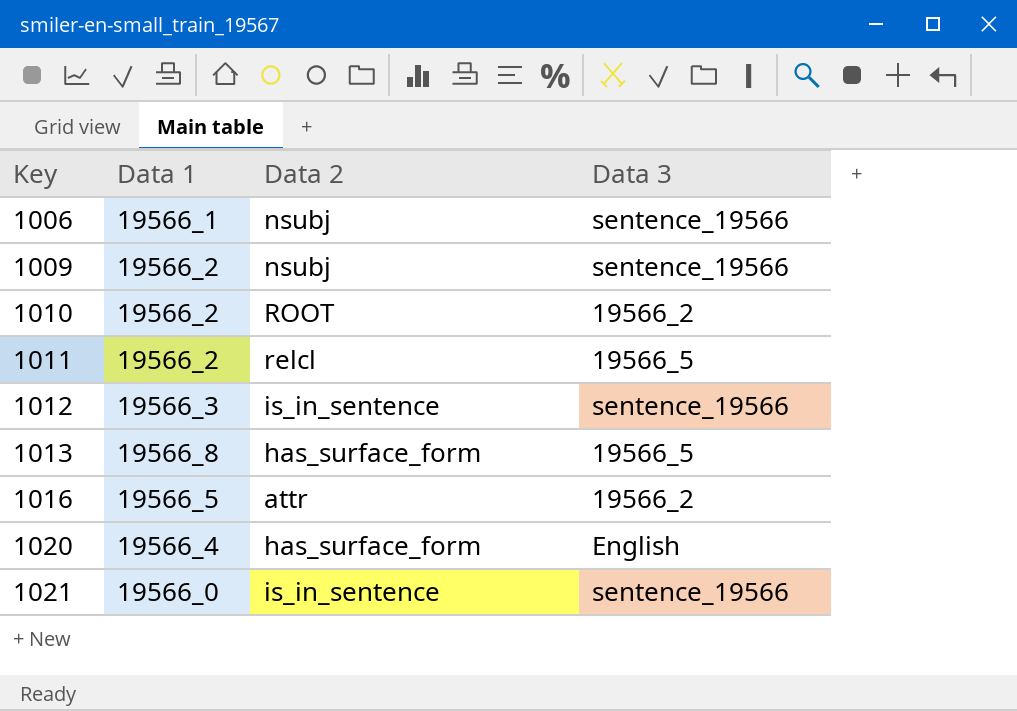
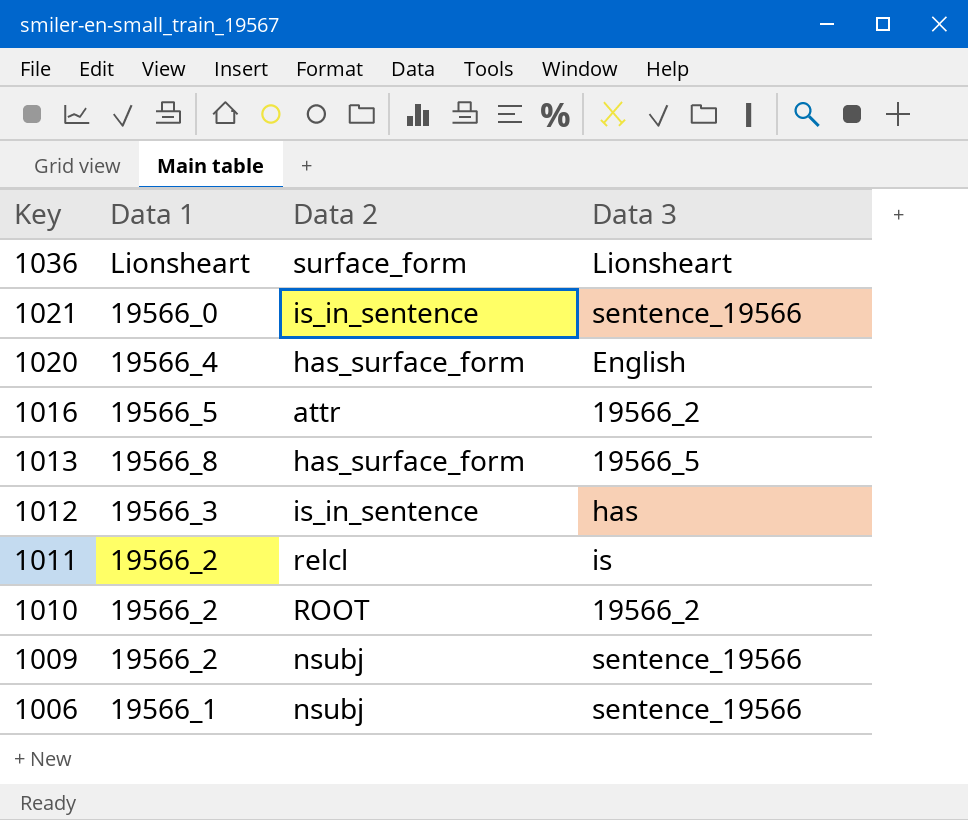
row order: Key ascending -> Key descending
row 1036: none -> Lionsheart | surface_form | Lionsheart
1012 | Data 3: sentence_19566 -> has
1011 | Data 3: 19566_5 -> is

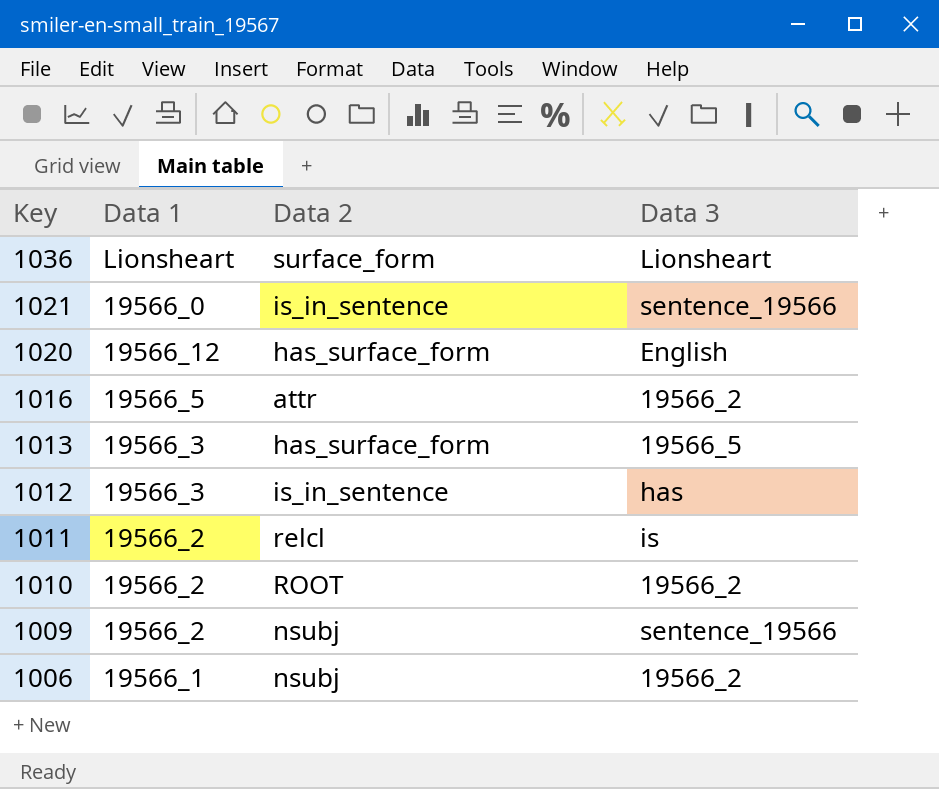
1020 | Data 1: 19566_4 -> 19566_12
1013 | Data 1: 19566_8 -> 19566_3
1006 | Data 3: sentence_19566 -> 19566_2

